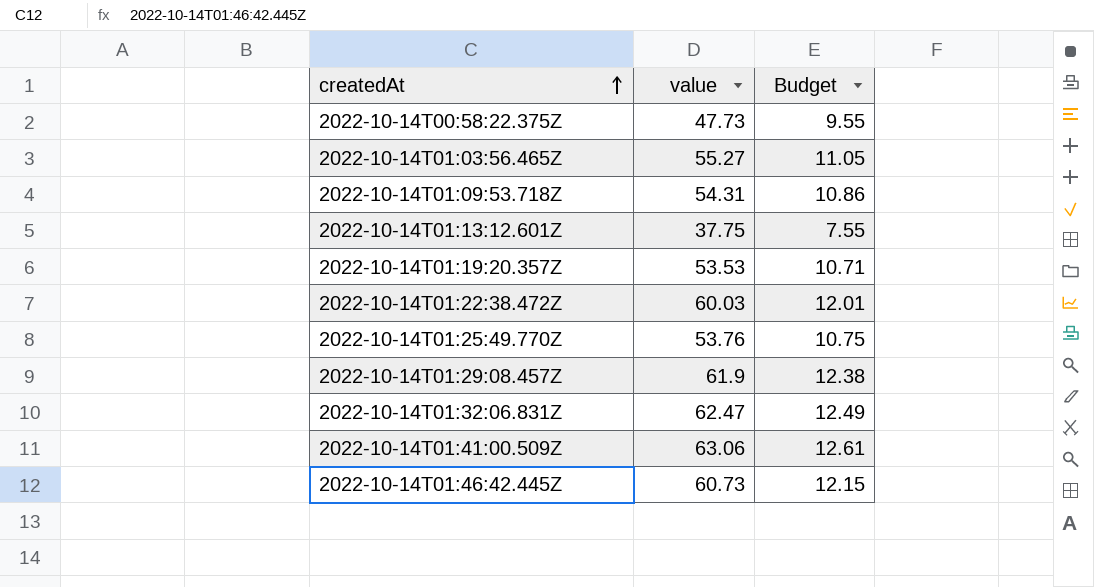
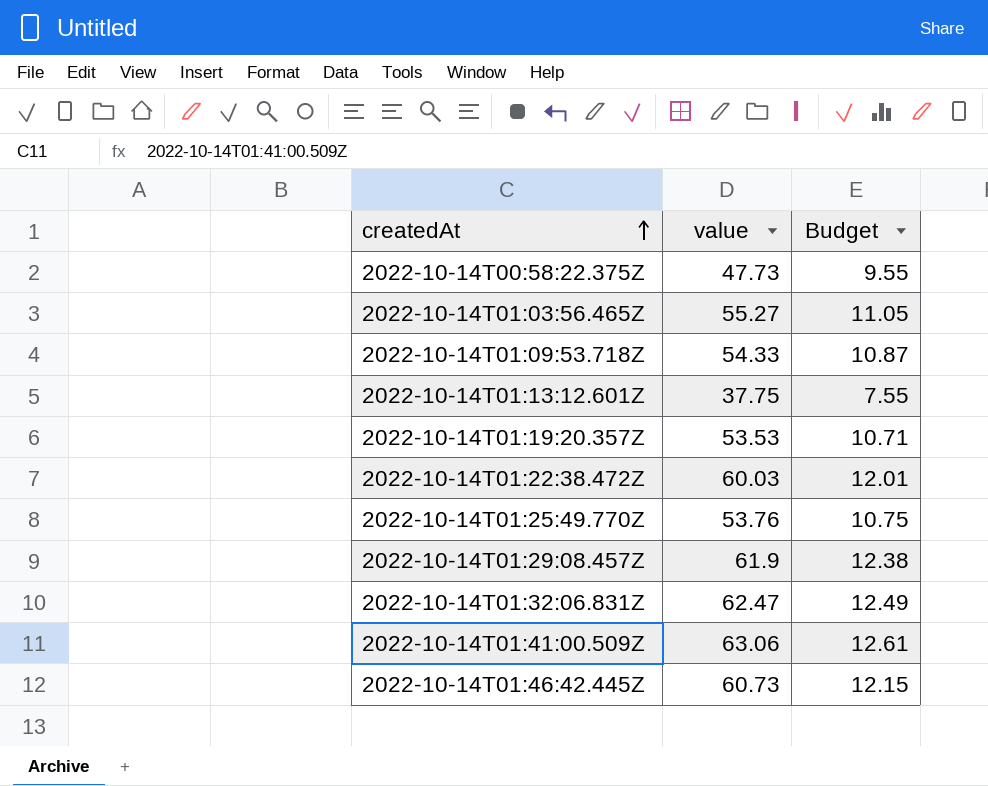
2022-10-14T01:09:53.718Z | value: 54.31 -> 54.33
2022-10-14T01:09:53.718Z | Budget: 10.86 -> 10.87

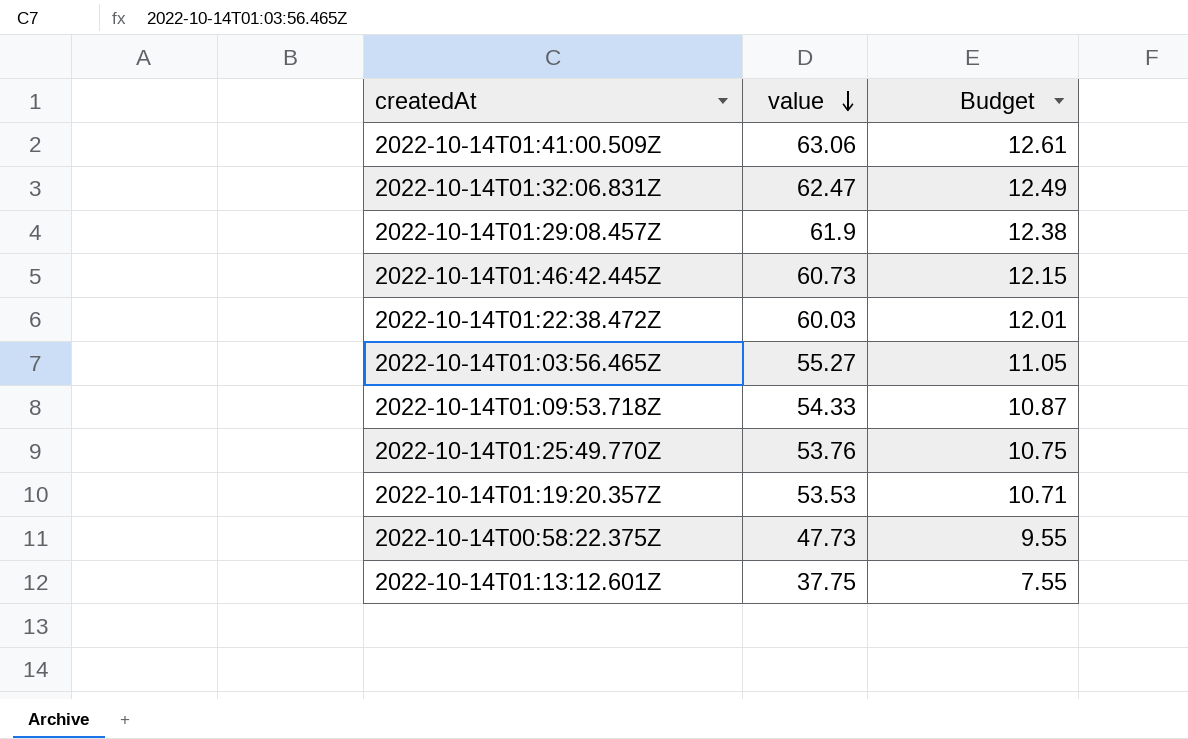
row order: createdAt ascending -> value descending

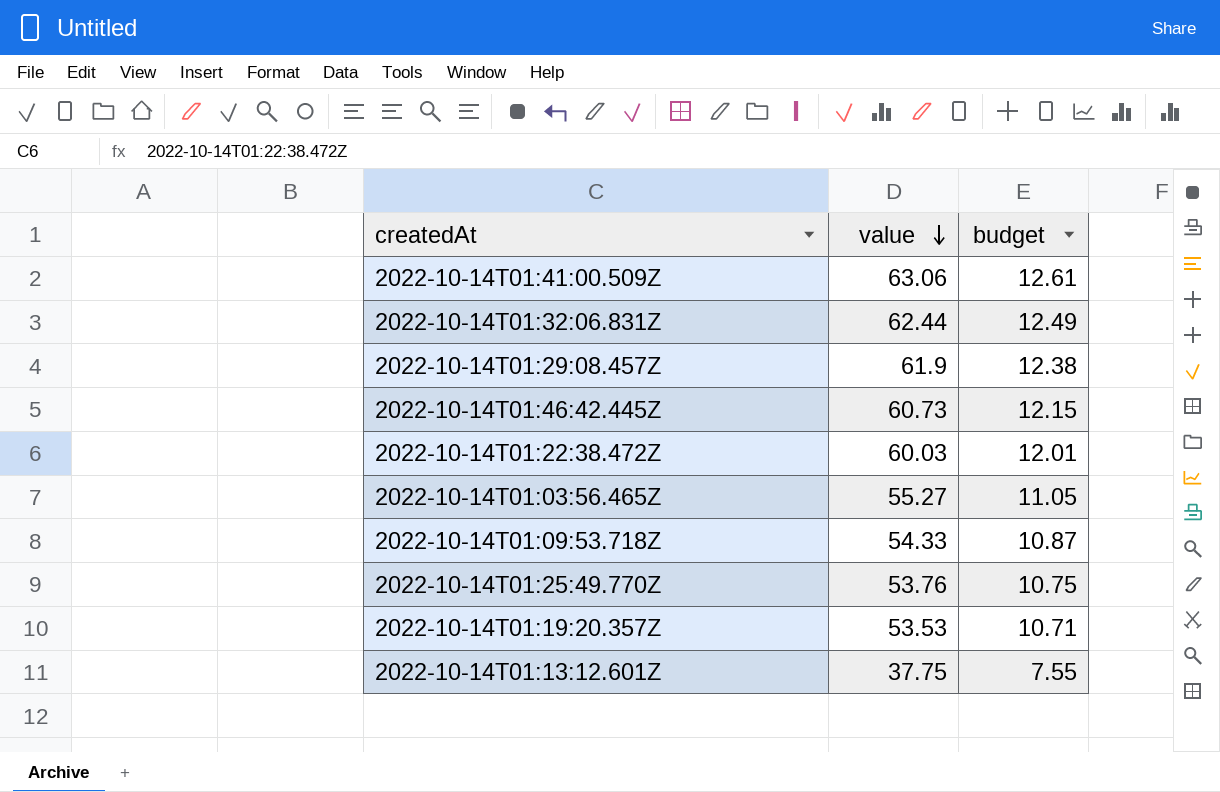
column name: Budget -> budget
row 2022-10-14T00:58:22.375Z: 47.73 | 9.55 -> none
2022-10-14T01:32:06.831Z | value: 62.47 -> 62.44

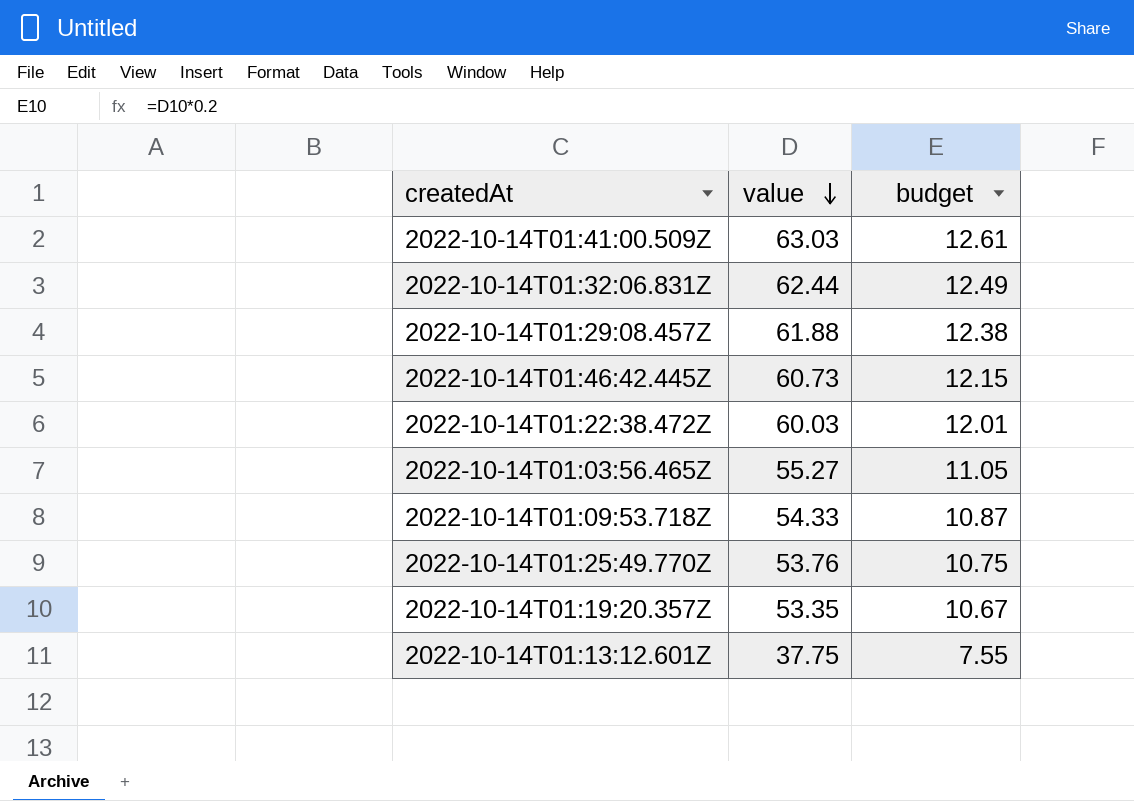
2022-10-14T01:41:00.509Z | value: 63.06 -> 63.03
2022-10-14T01:29:08.457Z | value: 61.9 -> 61.88
2022-10-14T01:19:20.357Z | value: 53.53 -> 53.35
2022-10-14T01:19:20.357Z | budget: 10.71 -> 10.67

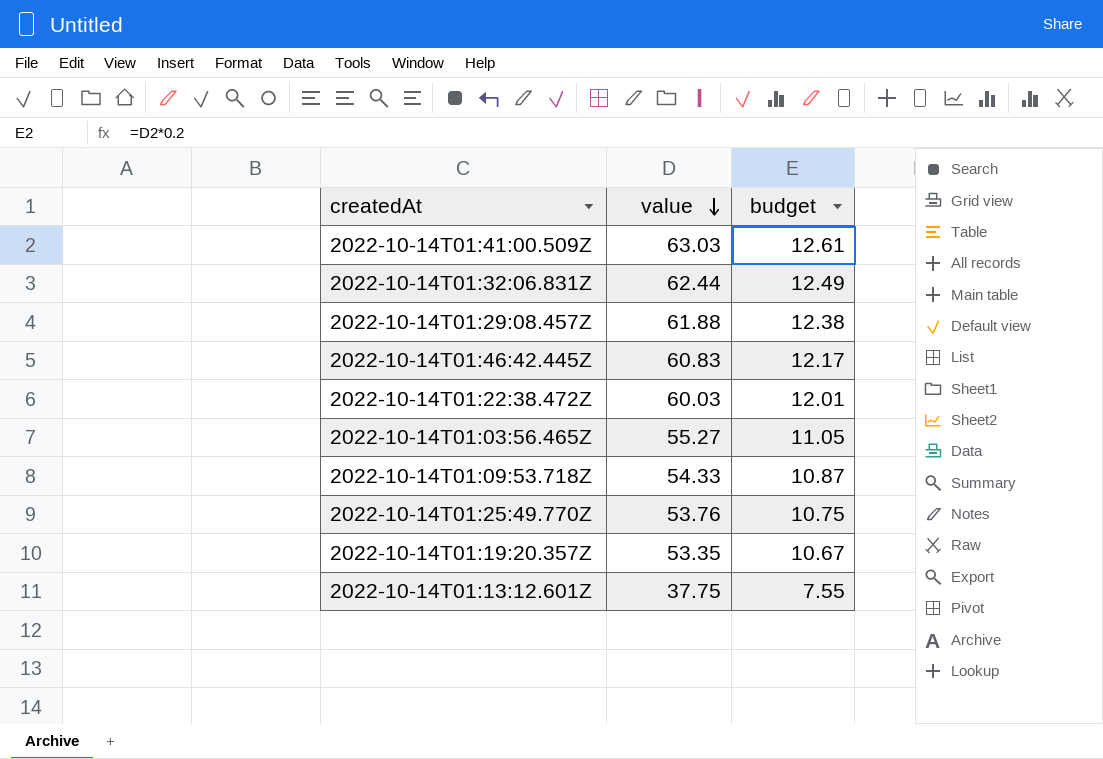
2022-10-14T01:46:42.445Z | value: 60.73 -> 60.83
2022-10-14T01:46:42.445Z | budget: 12.15 -> 12.17

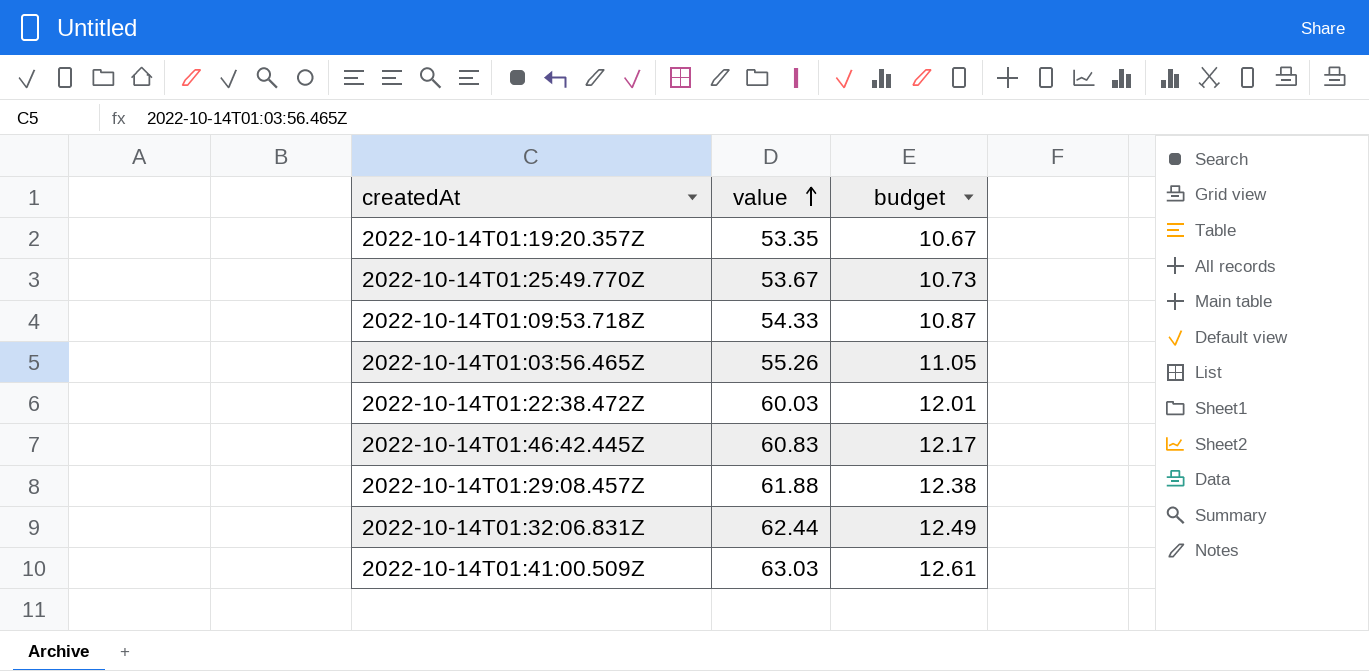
row order: value descending -> value ascending
row 2022-10-14T01:13:12.601Z: 37.75 | 7.55 -> none
2022-10-14T01:25:49.770Z | value: 53.76 -> 53.67
2022-10-14T01:25:49.770Z | budget: 10.75 -> 10.73
2022-10-14T01:03:56.465Z | value: 55.27 -> 55.26

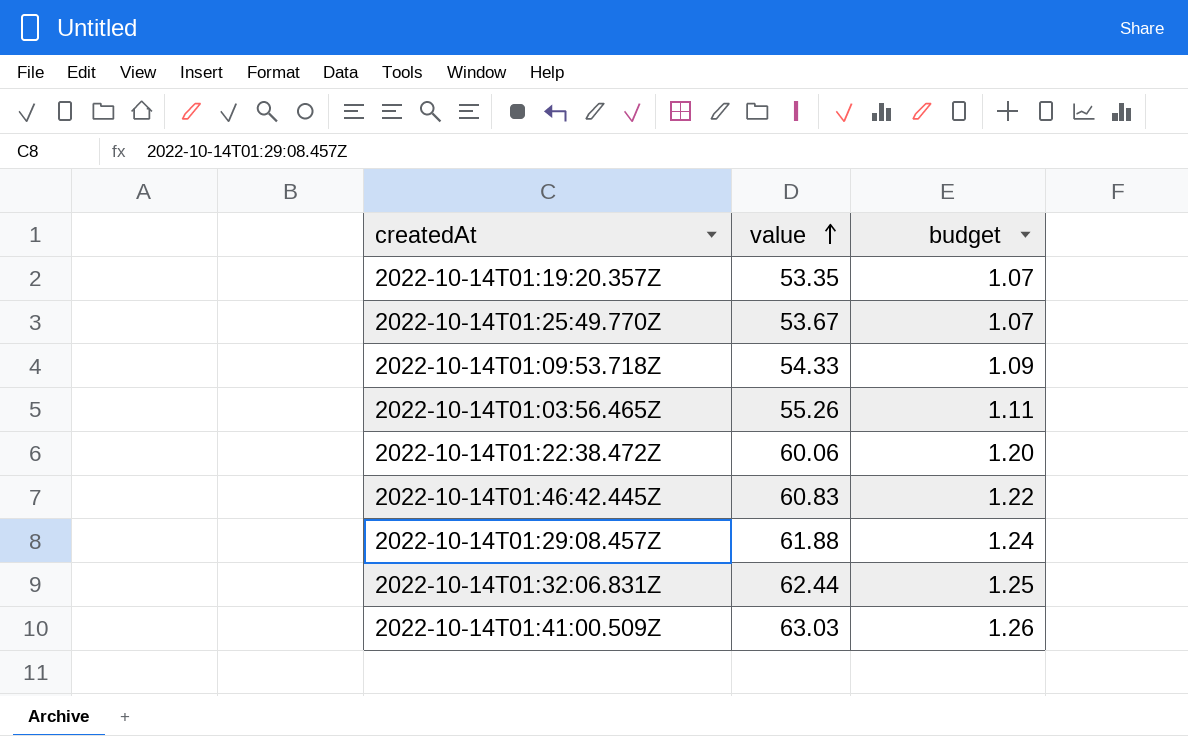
column budget | formula: [value] * 0.2 -> [value] * 0.02
2022-10-14T01:22:38.472Z | value: 60.03 -> 60.06

